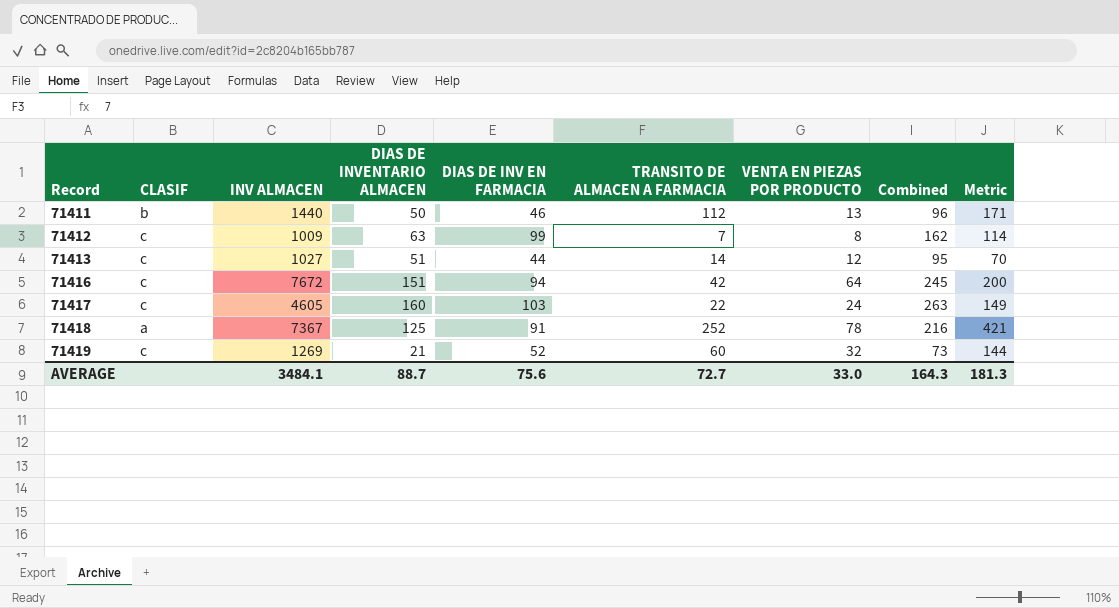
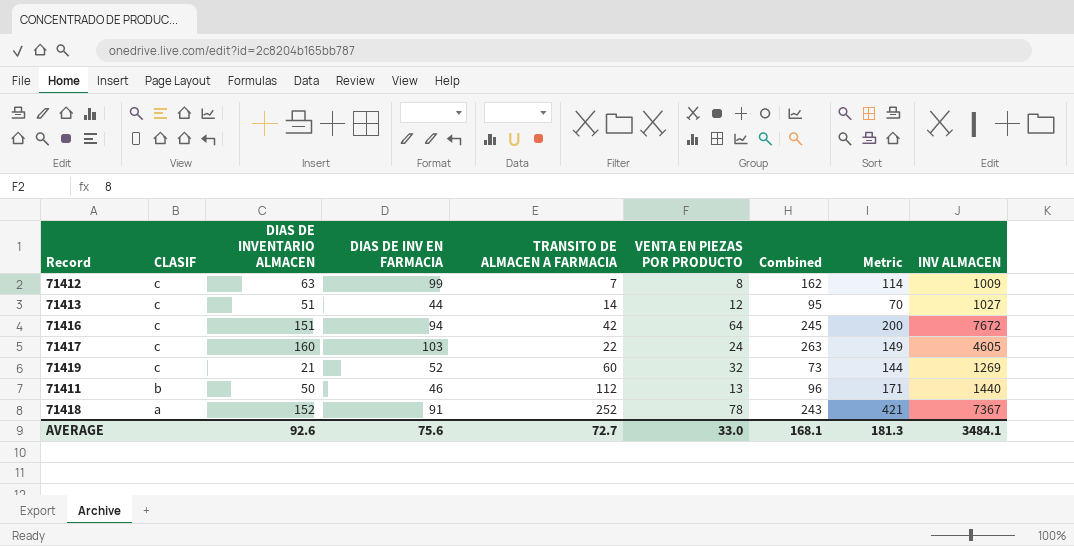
row order: Record ascending -> CLASIF descending
column INV ALMACEN | position: 3 -> 9
71418 | DIAS DE INVENTARIO ALMACEN: 125 -> 152
71418 | Combined: 216 -> 243
AVERAGE | DIAS DE INVENTARIO ALMACEN: 88.7 -> 92.6
AVERAGE | Combined: 164.3 -> 168.1

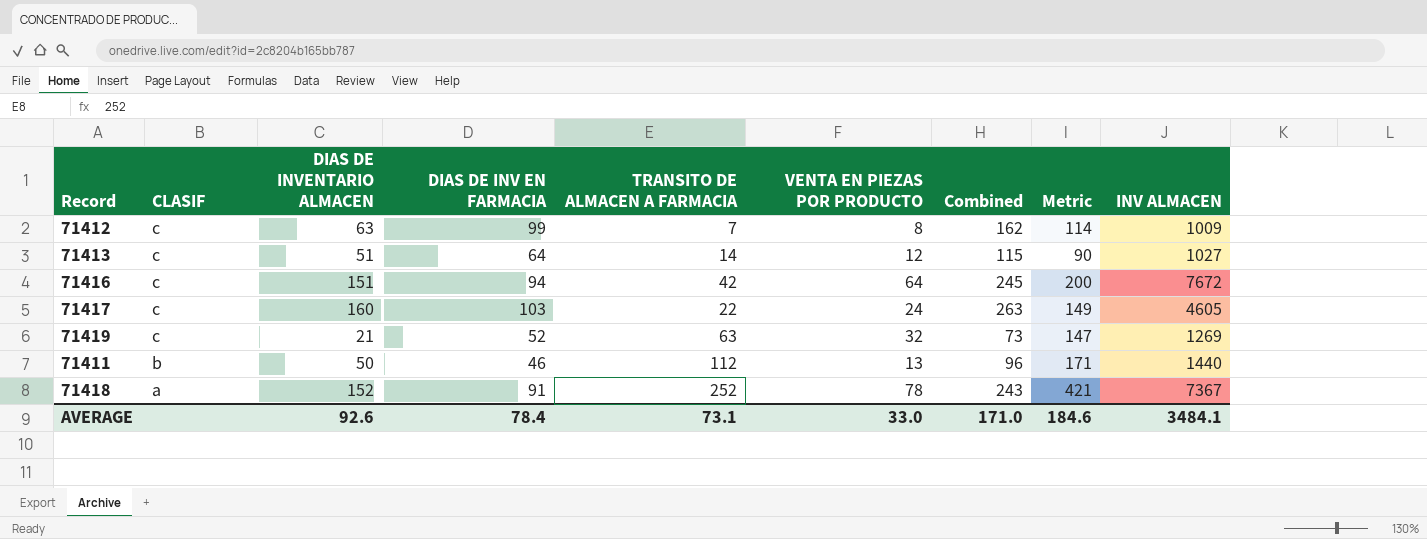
71413 | DIAS DE INV EN FARMACIA: 44 -> 64
71413 | Combined: 95 -> 115
71413 | Metric: 70 -> 90
71419 | TRANSITO DE ALMACEN A FARMACIA: 60 -> 63
71419 | Metric: 144 -> 147
AVERAGE | DIAS DE INV EN FARMACIA: 75.6 -> 78.4
AVERAGE | TRANSITO DE ALMACEN A FARMACIA: 72.7 -> 73.1
AVERAGE | Combined: 168.1 -> 171.0
AVERAGE | Metric: 181.3 -> 184.6

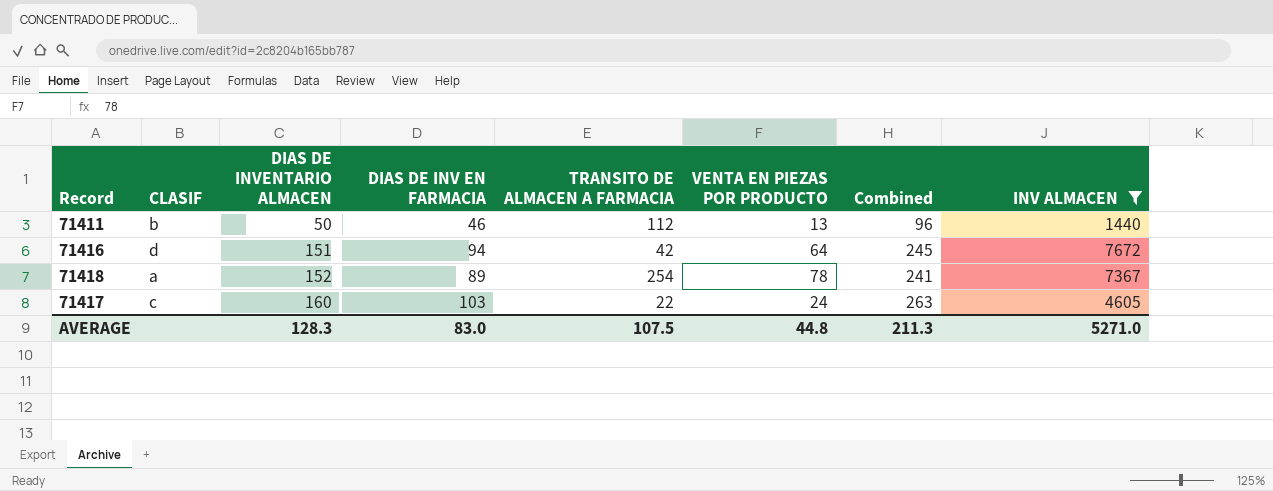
filter: none -> INV ALMACEN >= 1440
row order: CLASIF descending -> DIAS DE INVENTARIO ALMACEN ascending
column Metric | formula: [DIAS DE INV EN FARMACIA] + [TRANSITO DE ALMACEN A FARMACIA] + [VENTA EN PIEZAS POR PRODUCTO] -> none
71416 | CLASIF: c -> d
71418 | DIAS DE INV EN FARMACIA: 91 -> 89
71418 | TRANSITO DE ALMACEN A FARMACIA: 252 -> 254
71418 | Combined: 243 -> 241
AVERAGE | DIAS DE INVENTARIO ALMACEN: 92.6 -> 128.3
AVERAGE | DIAS DE INV EN FARMACIA: 78.4 -> 83.0
AVERAGE | TRANSITO DE ALMACEN A FARMACIA: 73.1 -> 107.5
AVERAGE | VENTA EN PIEZAS POR PRODUCTO: 33.0 -> 44.8
AVERAGE | Combined: 171.0 -> 211.3
AVERAGE | INV ALMACEN: 3484.1 -> 5271.0

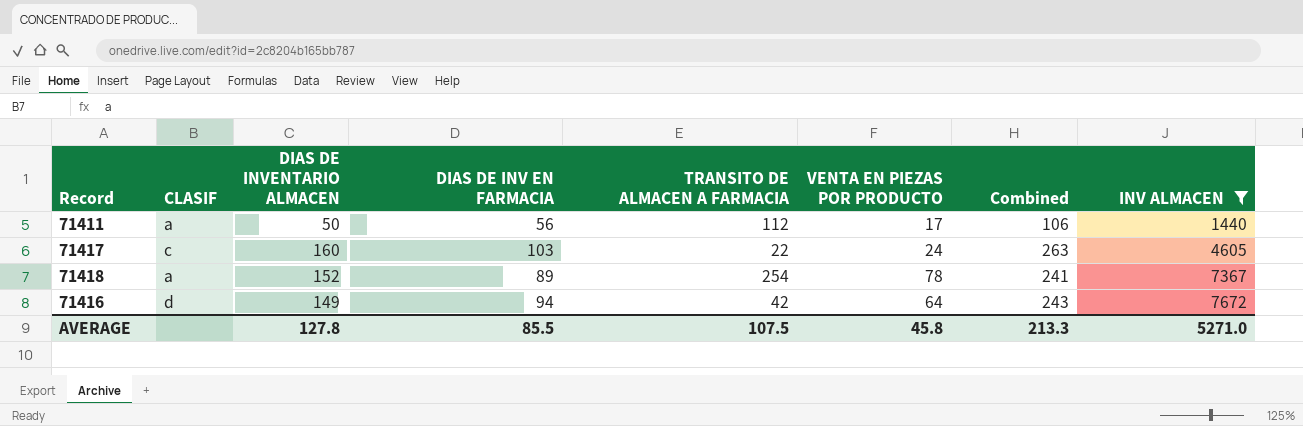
row order: DIAS DE INVENTARIO ALMACEN ascending -> INV ALMACEN ascending
71411 | CLASIF: b -> a
71411 | DIAS DE INV EN FARMACIA: 46 -> 56
71411 | VENTA EN PIEZAS POR PRODUCTO: 13 -> 17
71411 | Combined: 96 -> 106
71416 | DIAS DE INVENTARIO ALMACEN: 151 -> 149
71416 | Combined: 245 -> 243
AVERAGE | DIAS DE INVENTARIO ALMACEN: 128.3 -> 127.8
AVERAGE | DIAS DE INV EN FARMACIA: 83.0 -> 85.5
AVERAGE | VENTA EN PIEZAS POR PRODUCTO: 44.8 -> 45.8
AVERAGE | Combined: 211.3 -> 213.3

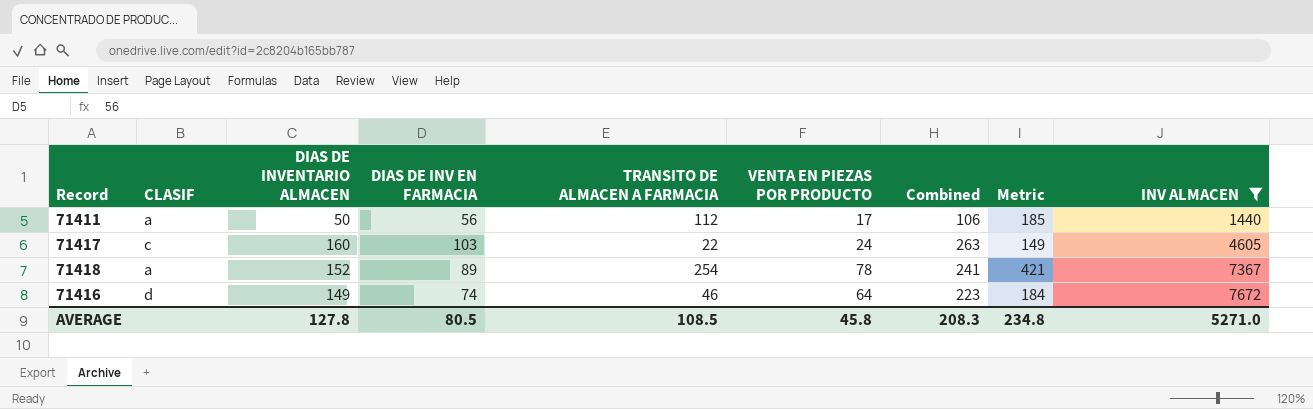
column Metric | formula: none -> [DIAS DE INV EN FARMACIA] + [TRANSITO DE ALMACEN A FARMACIA] + [VENTA EN PIEZAS POR PRODUCTO]
71416 | DIAS DE INV EN FARMACIA: 94 -> 74
71416 | TRANSITO DE ALMACEN A FARMACIA: 42 -> 46
71416 | Combined: 243 -> 223
AVERAGE | DIAS DE INV EN FARMACIA: 85.5 -> 80.5
AVERAGE | TRANSITO DE ALMACEN A FARMACIA: 107.5 -> 108.5
AVERAGE | Combined: 213.3 -> 208.3

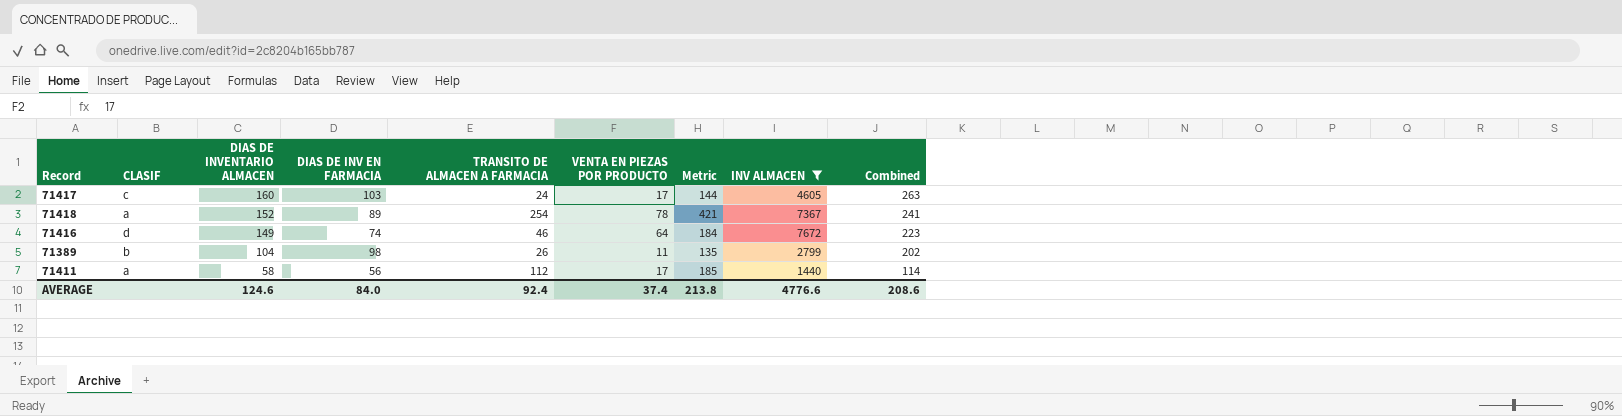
row order: INV ALMACEN ascending -> DIAS DE INVENTARIO ALMACEN descending
column Combined | position: 7 -> 9
71417 | TRANSITO DE ALMACEN A FARMACIA: 22 -> 24
71417 | VENTA EN PIEZAS POR PRODUCTO: 24 -> 17
71417 | Metric: 149 -> 144
row 71389: none -> b | 104 | 98 | 26 | 11 | 135 | 2799 | 202
71411 | DIAS DE INVENTARIO ALMACEN: 50 -> 58
71411 | Combined: 106 -> 114
AVERAGE | DIAS DE INVENTARIO ALMACEN: 127.8 -> 124.6
AVERAGE | DIAS DE INV EN FARMACIA: 80.5 -> 84.0
AVERAGE | TRANSITO DE ALMACEN A FARMACIA: 108.5 -> 92.4
AVERAGE | VENTA EN PIEZAS POR PRODUCTO: 45.8 -> 37.4
AVERAGE | Metric: 234.8 -> 213.8
AVERAGE | INV ALMACEN: 5271.0 -> 4776.6
AVERAGE | Combined: 208.3 -> 208.6

